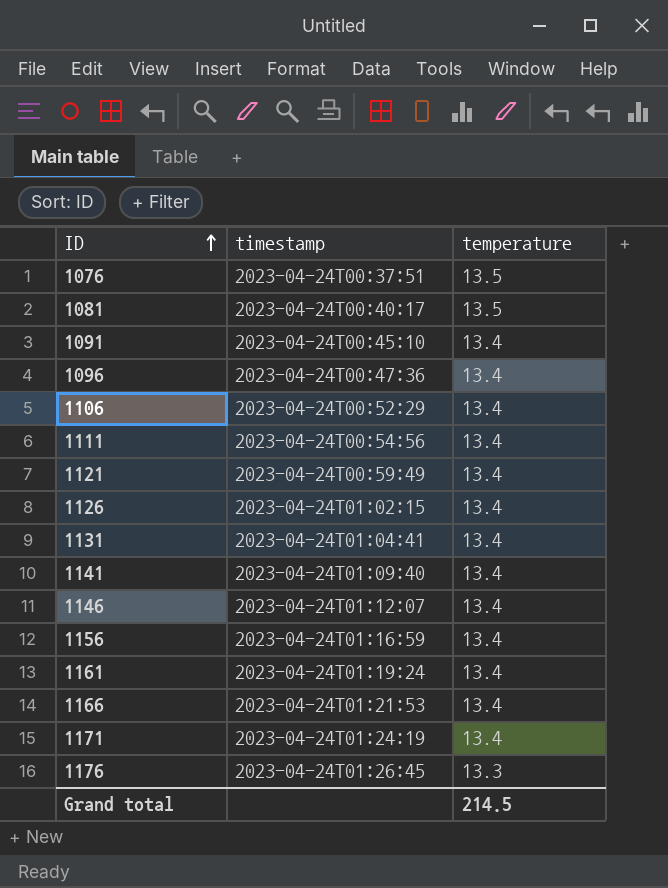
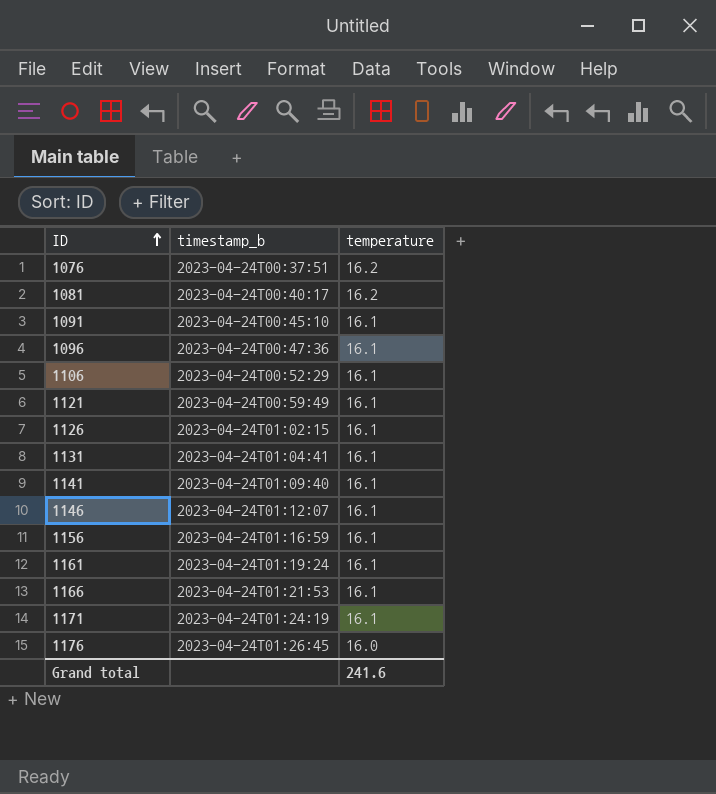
column name: timestamp -> timestamp_b
row 1111: 2023-04-24T00:54:56 | 13.4 -> none
1076 | temperature: 13.5 -> 16.2
1081 | temperature: 13.5 -> 16.2
1091 | temperature: 13.4 -> 16.1
1096 | temperature: 13.4 -> 16.1
1106 | temperature: 13.4 -> 16.1
1121 | temperature: 13.4 -> 16.1
1126 | temperature: 13.4 -> 16.1
1131 | temperature: 13.4 -> 16.1
1141 | temperature: 13.4 -> 16.1
1146 | temperature: 13.4 -> 16.1
1156 | temperature: 13.4 -> 16.1
1161 | temperature: 13.4 -> 16.1
1166 | temperature: 13.4 -> 16.1
1171 | temperature: 13.4 -> 16.1
1176 | temperature: 13.3 -> 16.0
Grand total | temperature: 214.5 -> 241.6

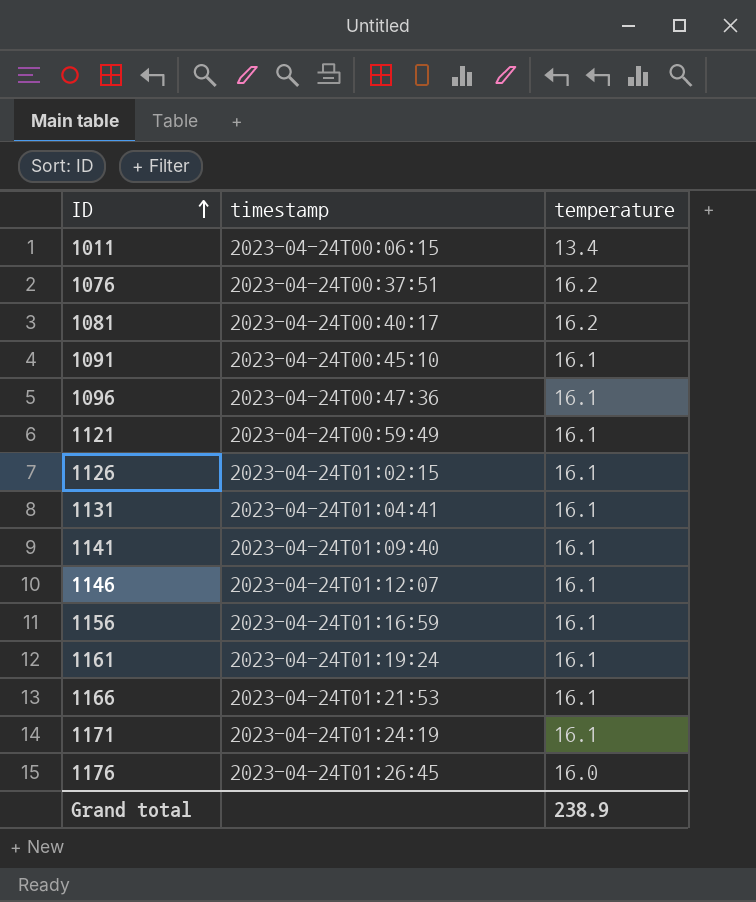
column name: timestamp_b -> timestamp
row 1106: 2023-04-24T00:52:29 | 16.1 -> none
row 1011: none -> 2023-04-24T00:06:15 | 13.4
Grand total | temperature: 241.6 -> 238.9

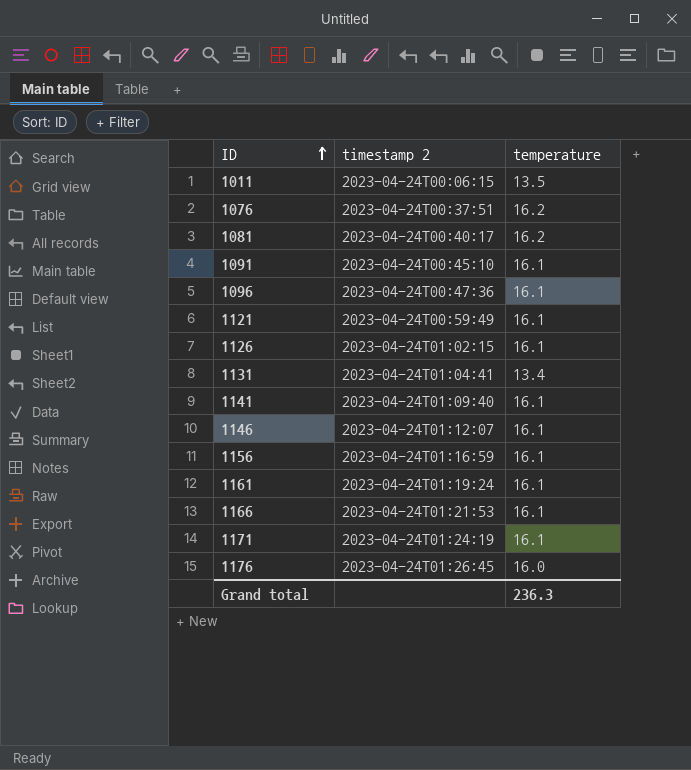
column name: timestamp -> timestamp 2
1011 | temperature: 13.4 -> 13.5
1131 | temperature: 16.1 -> 13.4
Grand total | temperature: 238.9 -> 236.3

